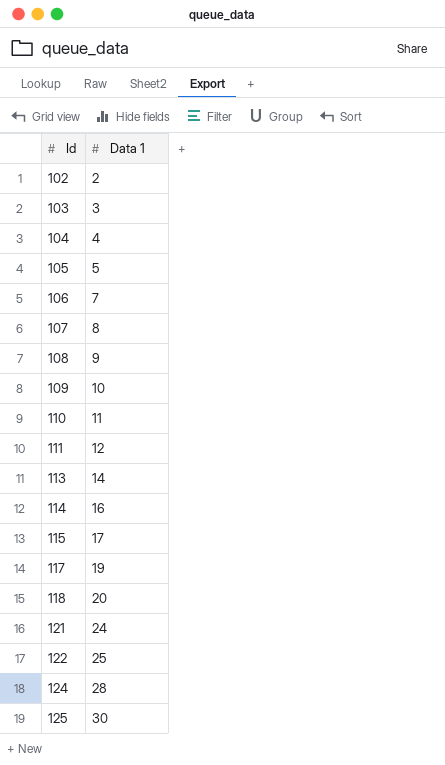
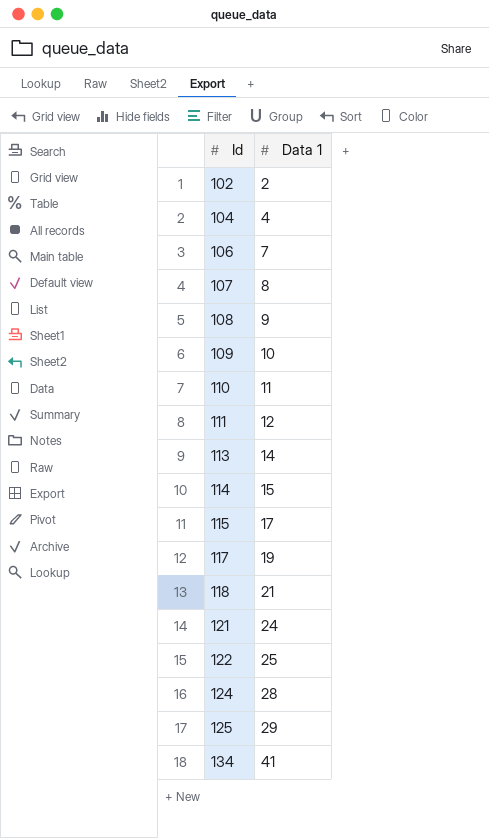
row 103: 3 -> none
row 105: 5 -> none
114 | Data 1: 16 -> 15
118 | Data 1: 20 -> 21
125 | Data 1: 30 -> 29
row 134: none -> 41

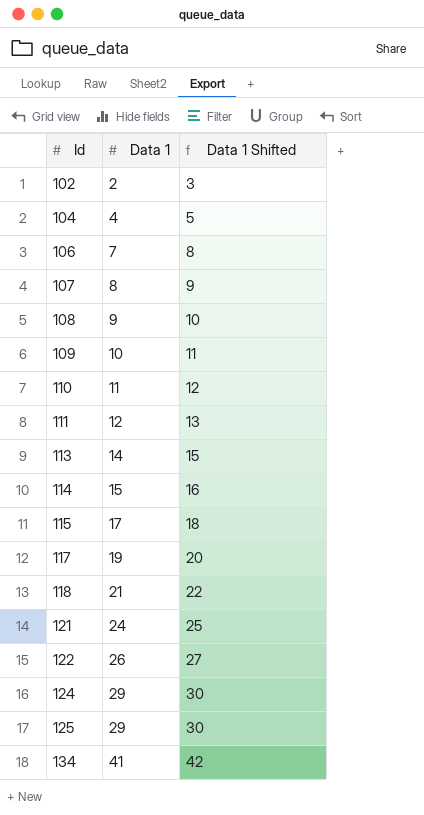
column Data 1 Shifted | formula: none -> [Data 1] + 1
122 | Data 1: 25 -> 26
124 | Data 1: 28 -> 29

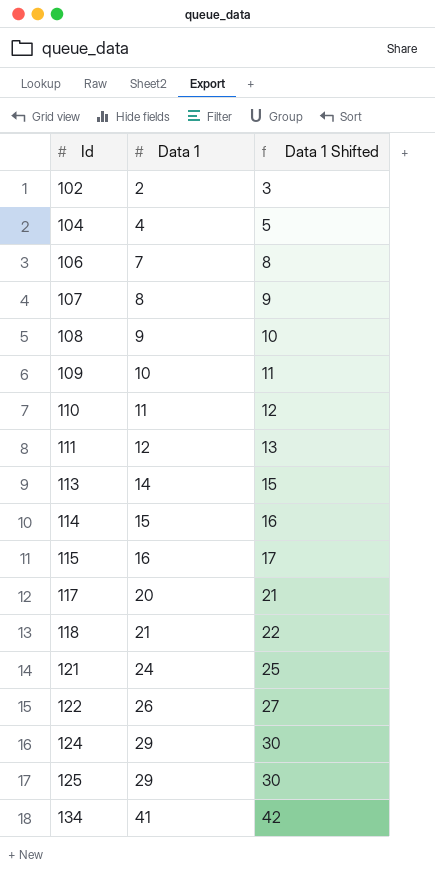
115 | Data 1: 17 -> 16
115 | Data 1 Shifted: 18 -> 17
117 | Data 1: 19 -> 20
117 | Data 1 Shifted: 20 -> 21

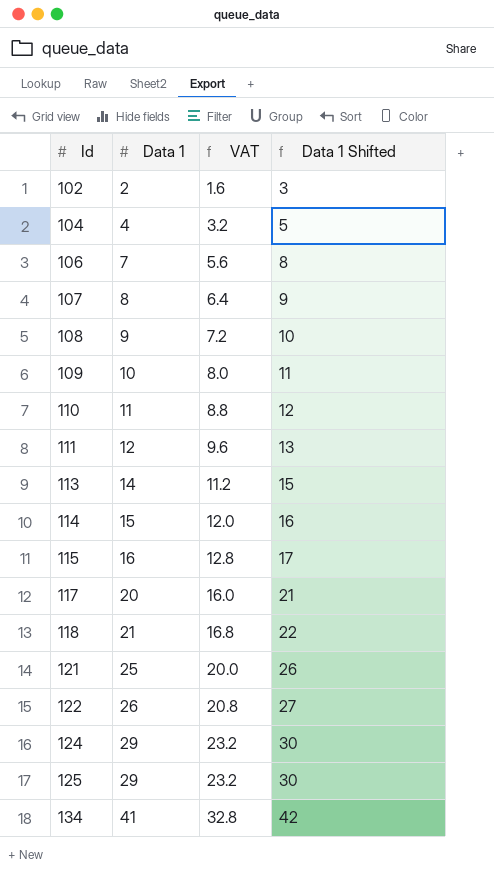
column VAT | formula: none -> [Data 1] * 0.8
121 | Data 1: 24 -> 25
121 | Data 1 Shifted: 25 -> 26

